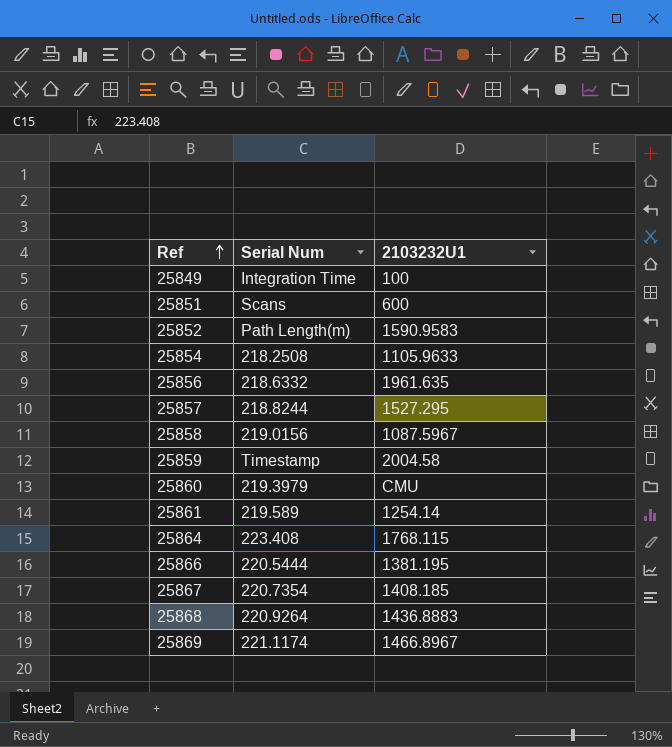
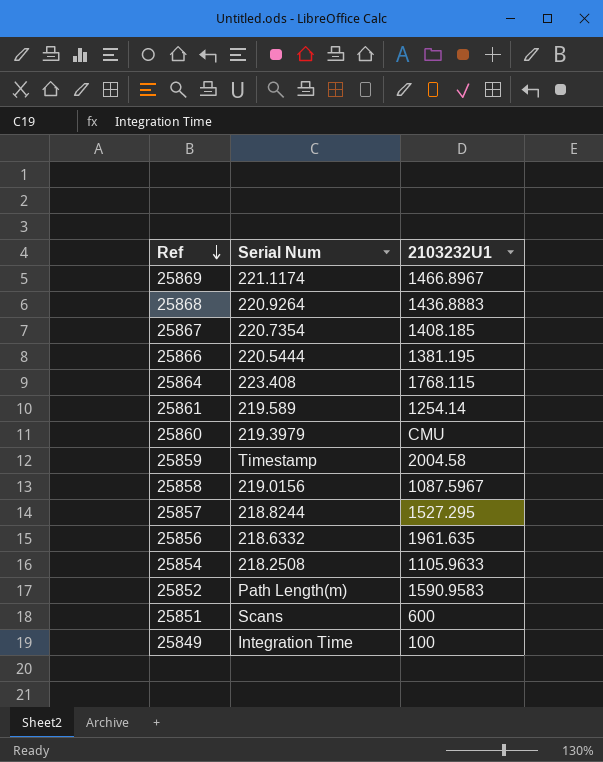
row order: Ref ascending -> Ref descending

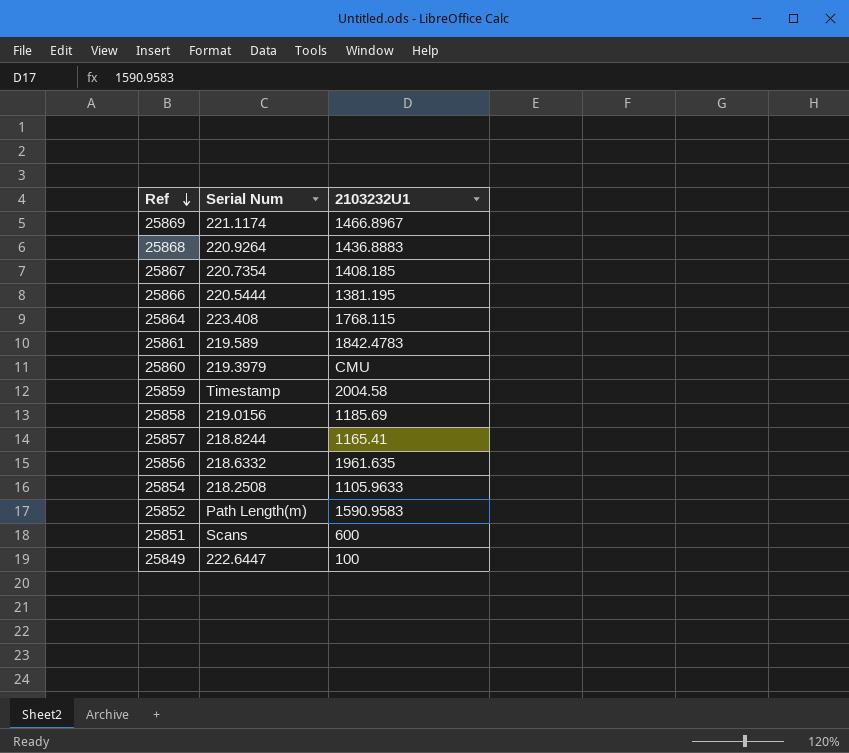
25861 | 2103232U1: 1254.14 -> 1842.4783
25858 | 2103232U1: 1087.5967 -> 1185.69
25857 | 2103232U1: 1527.295 -> 1165.41
25849 | Serial Num: Integration Time -> 222.6447

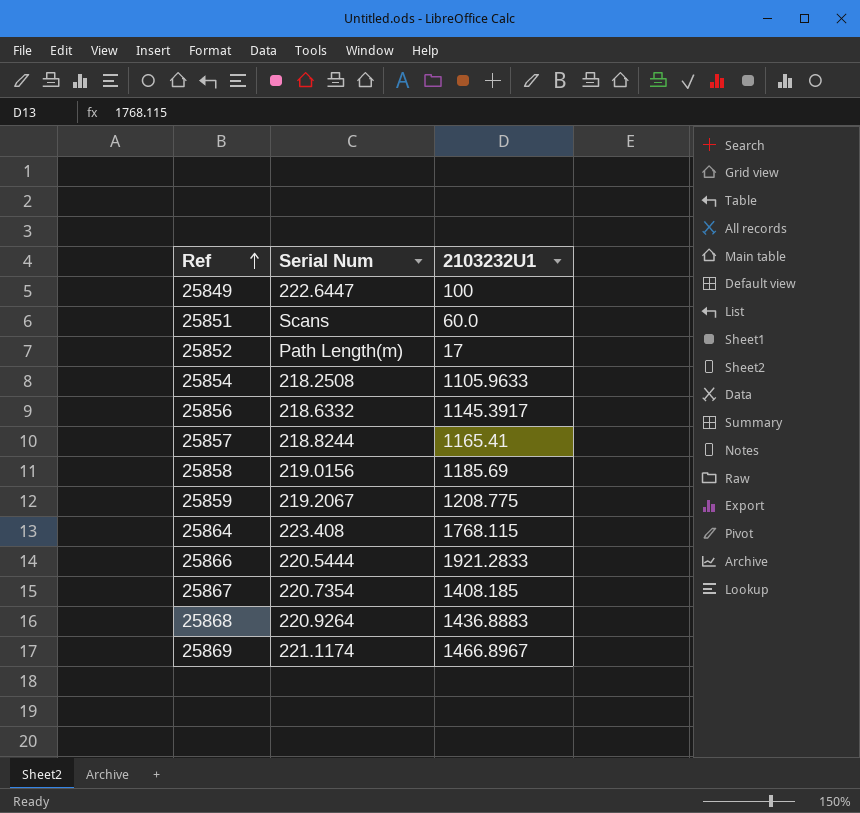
row order: Ref descending -> Ref ascending
row 25861: 219.589 | 1842.4783 -> none
row 25860: 219.3979 | CMU -> none
25851 | 2103232U1: 600 -> 60.0
25852 | 2103232U1: 1590.9583 -> 17
25856 | 2103232U1: 1961.635 -> 1145.3917
25859 | Serial Num: Timestamp -> 219.2067
25859 | 2103232U1: 2004.58 -> 1208.775
25866 | 2103232U1: 1381.195 -> 1921.2833

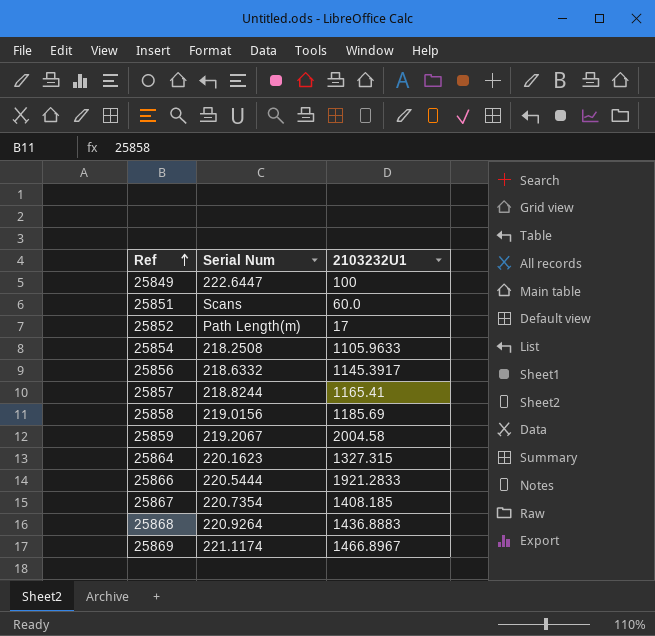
25859 | 2103232U1: 1208.775 -> 2004.58
25864 | Serial Num: 223.408 -> 220.1623
25864 | 2103232U1: 1768.115 -> 1327.315

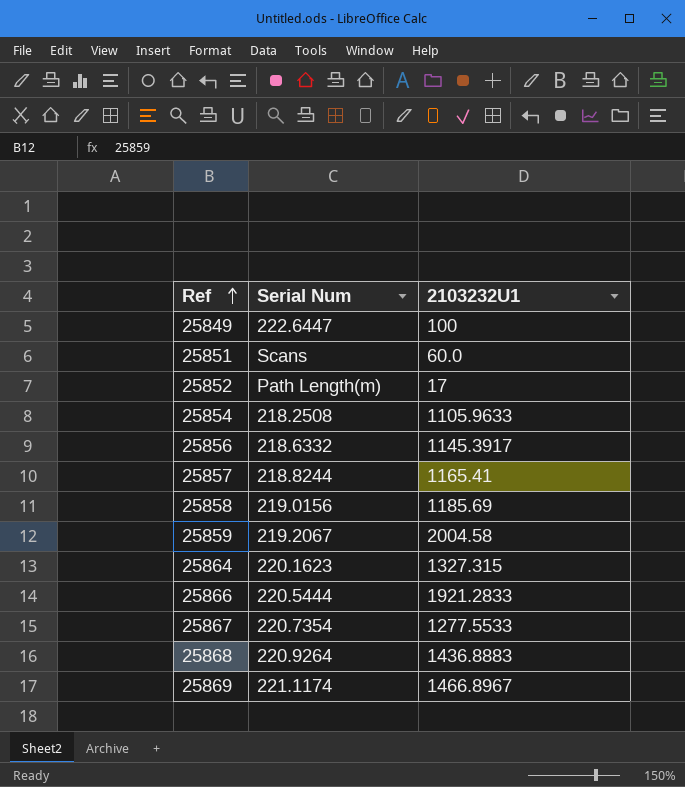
25867 | 2103232U1: 1408.185 -> 1277.5533

